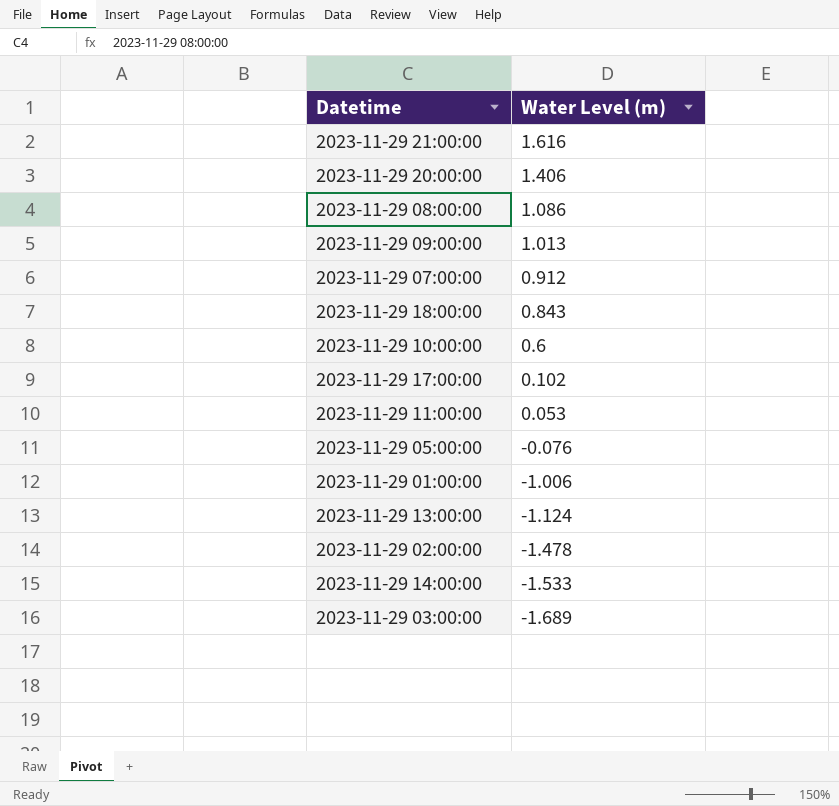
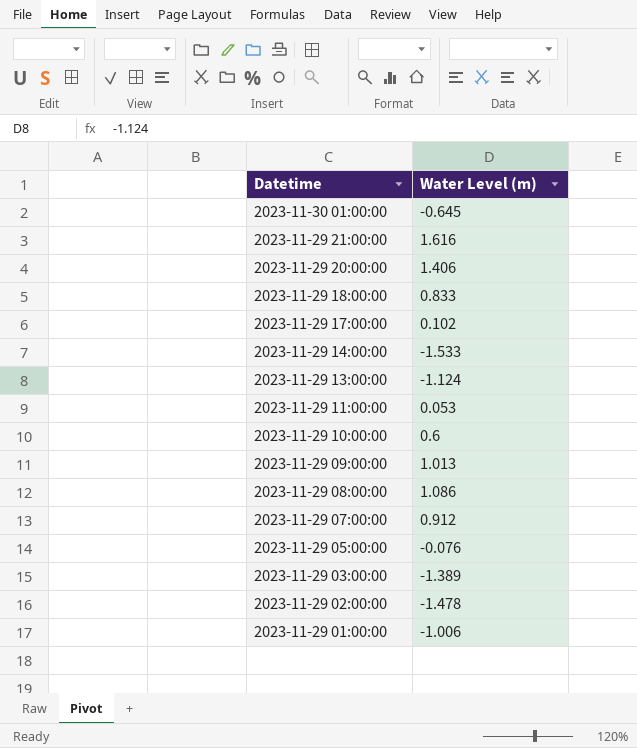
row order: Water Level (m) descending -> Datetime descending
row 2023-11-30 01:00:00: none -> -0.645
2023-11-29 18:00:00 | Water Level (m): 0.843 -> 0.833
2023-11-29 03:00:00 | Water Level (m): -1.689 -> -1.389

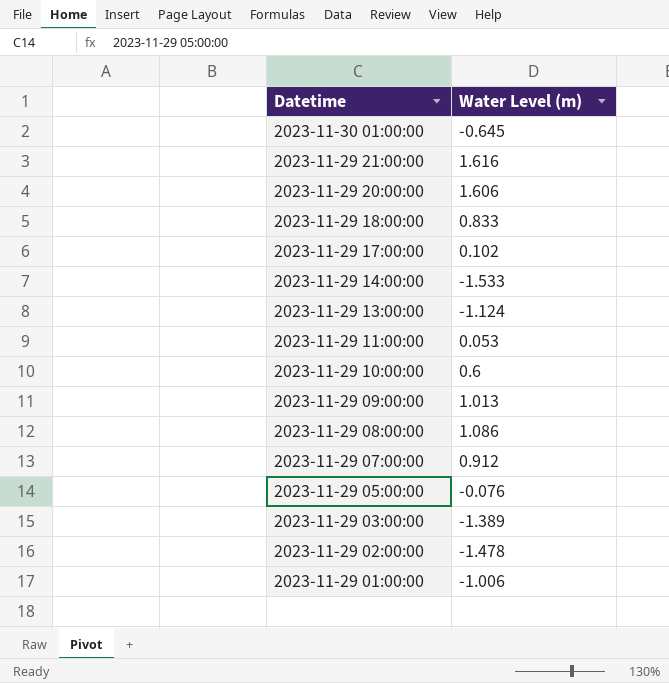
2023-11-29 20:00:00 | Water Level (m): 1.406 -> 1.606

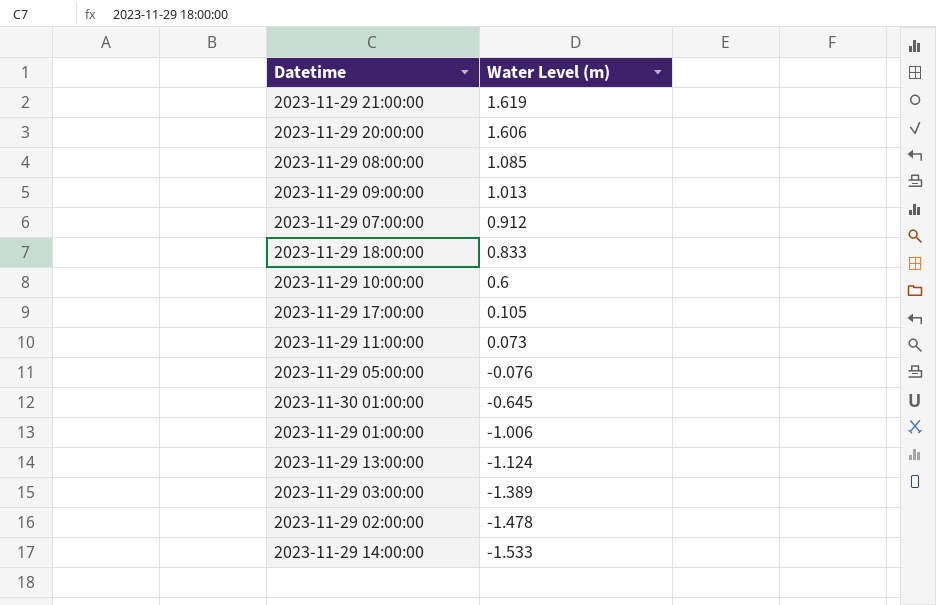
row order: Datetime descending -> Water Level (m) descending
2023-11-29 21:00:00 | Water Level (m): 1.616 -> 1.619
2023-11-29 08:00:00 | Water Level (m): 1.086 -> 1.085
2023-11-29 17:00:00 | Water Level (m): 0.102 -> 0.105
2023-11-29 11:00:00 | Water Level (m): 0.053 -> 0.073

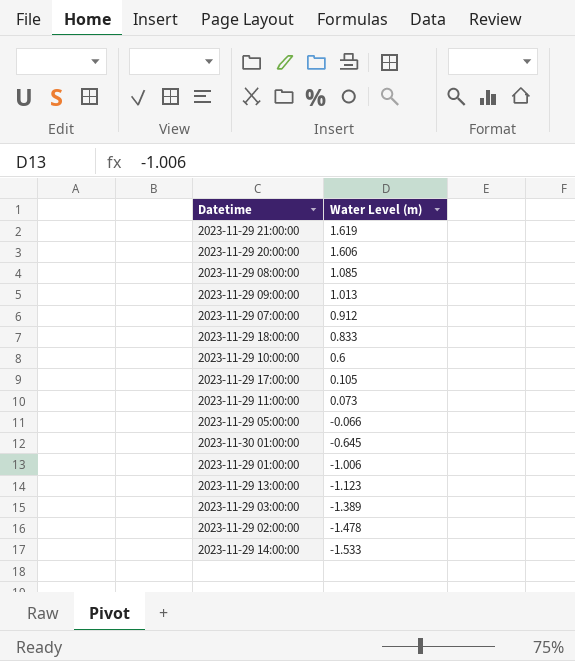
2023-11-29 05:00:00 | Water Level (m): -0.076 -> -0.066
2023-11-29 13:00:00 | Water Level (m): -1.124 -> -1.123

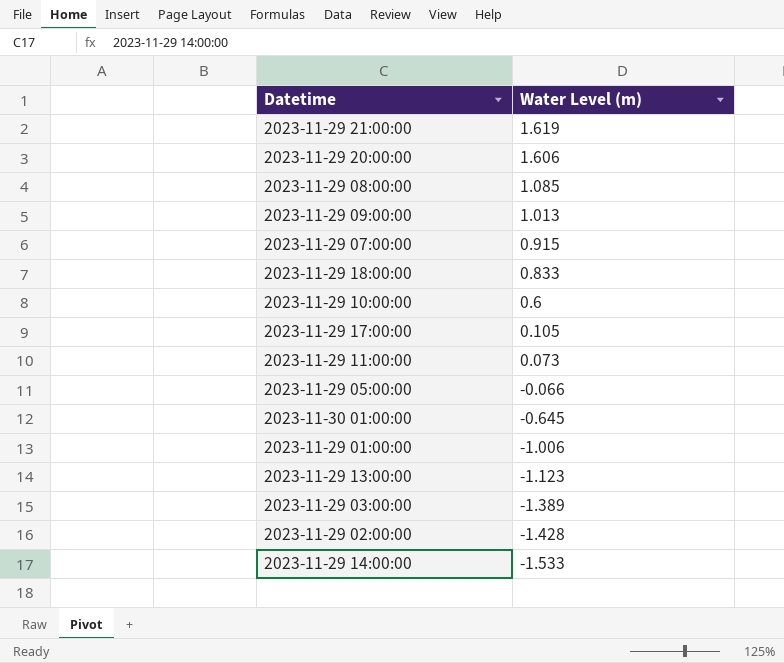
2023-11-29 07:00:00 | Water Level (m): 0.912 -> 0.915
2023-11-29 02:00:00 | Water Level (m): -1.478 -> -1.428

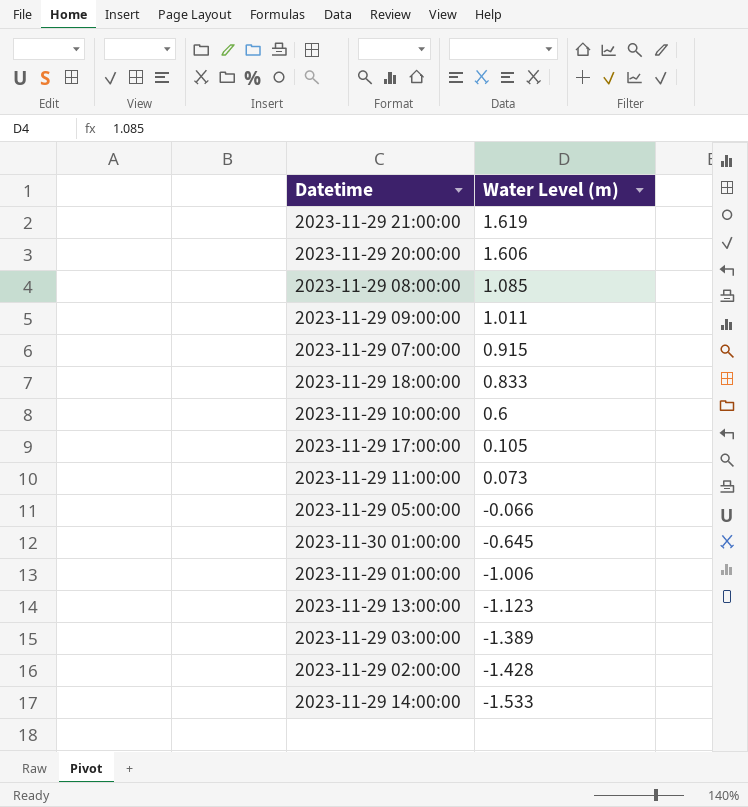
2023-11-29 09:00:00 | Water Level (m): 1.013 -> 1.011

